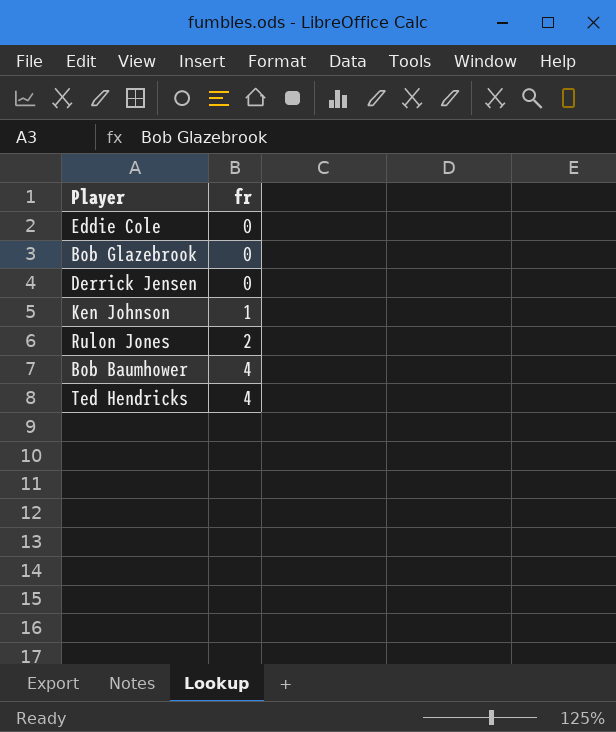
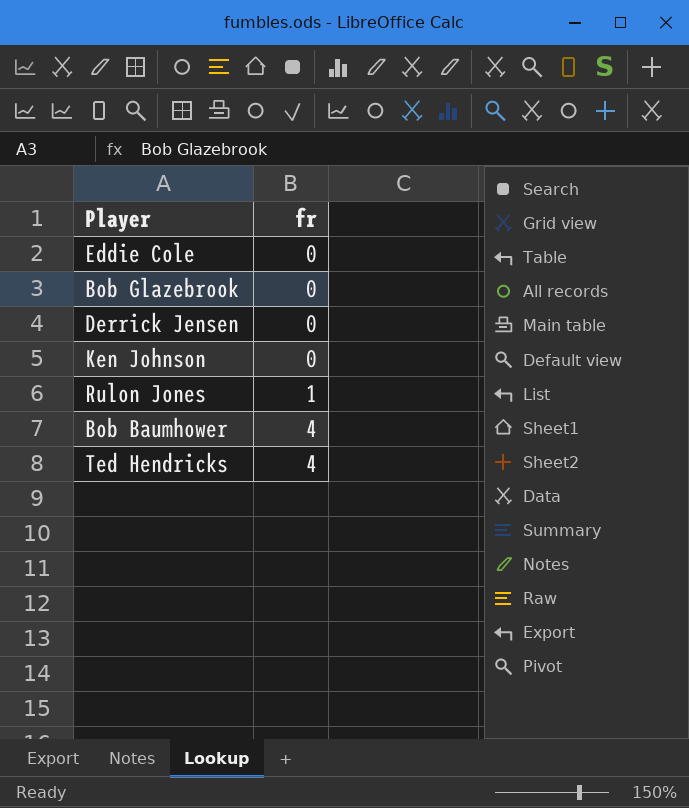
Ken Johnson | fr: 1 -> 0
Rulon Jones | fr: 2 -> 1

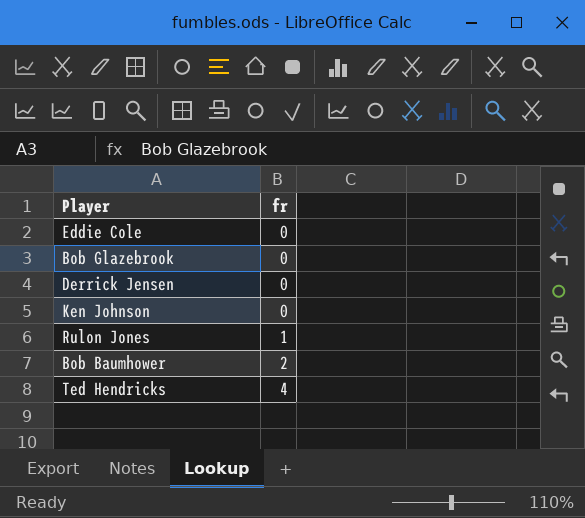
Bob Baumhower | fr: 4 -> 2

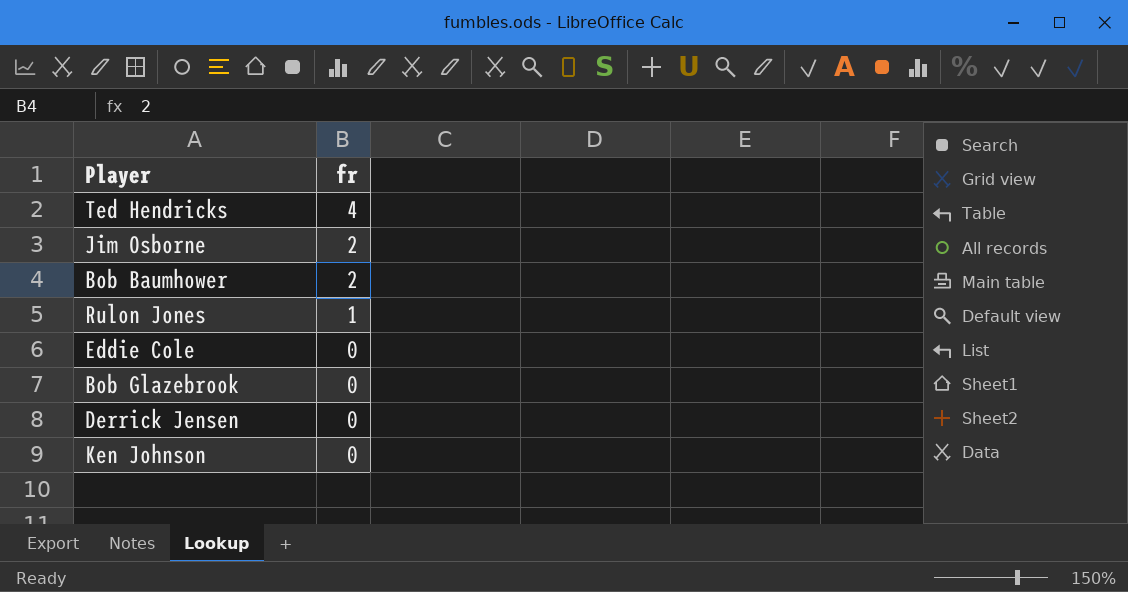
row order: fr ascending -> fr descending
row Jim Osborne: none -> 2

